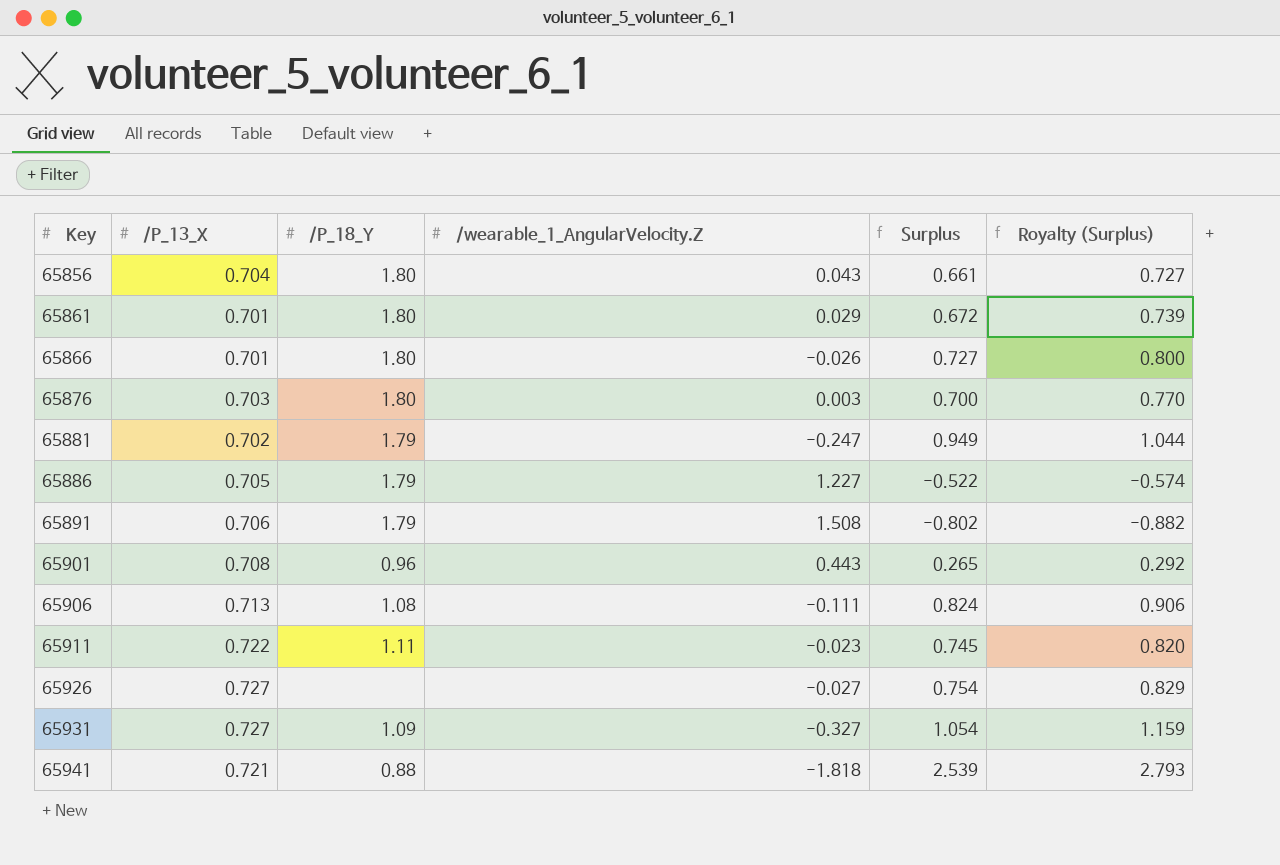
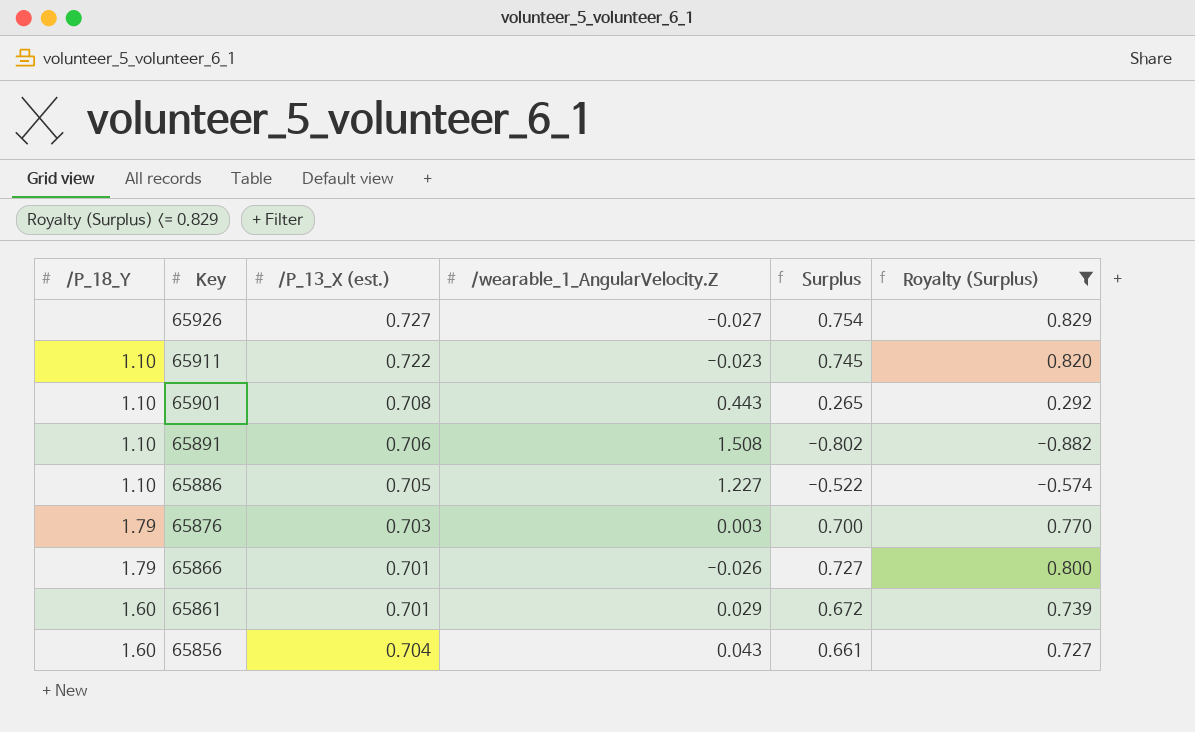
filter: none -> Royalty (Surplus) <= 0.829
row order: Key ascending -> Key descending
column /P_18_Y | position: 3 -> 1
column name: /P_13_X -> /P_13_X (est.)
65911 | /P_18_Y: 1.11 -> 1.10
65901 | /P_18_Y: 0.96 -> 1.10
65891 | /P_18_Y: 1.79 -> 1.10
65886 | /P_18_Y: 1.79 -> 1.10
65876 | /P_18_Y: 1.80 -> 1.79
65866 | /P_18_Y: 1.80 -> 1.79
65861 | /P_18_Y: 1.80 -> 1.60
65856 | /P_18_Y: 1.80 -> 1.60

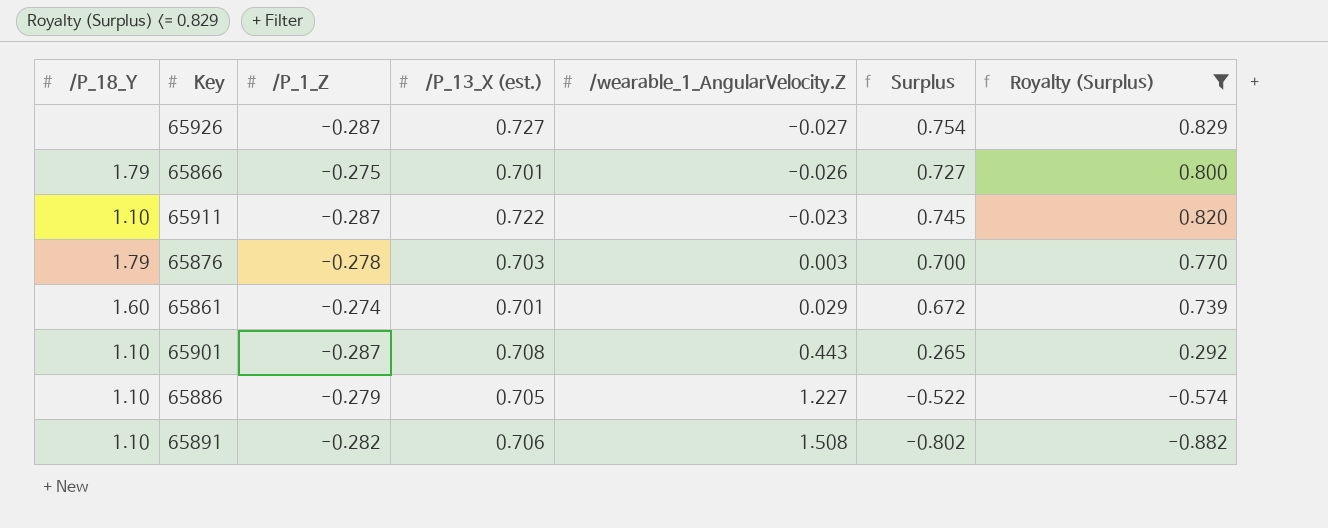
row order: Key descending -> /wearable_1_AngularVelocity.Z ascending
column /P_1_Z | position: none -> 3
row 65856: 1.60 | 0.704 | 0.043 | 0.661 | 0.727 -> none

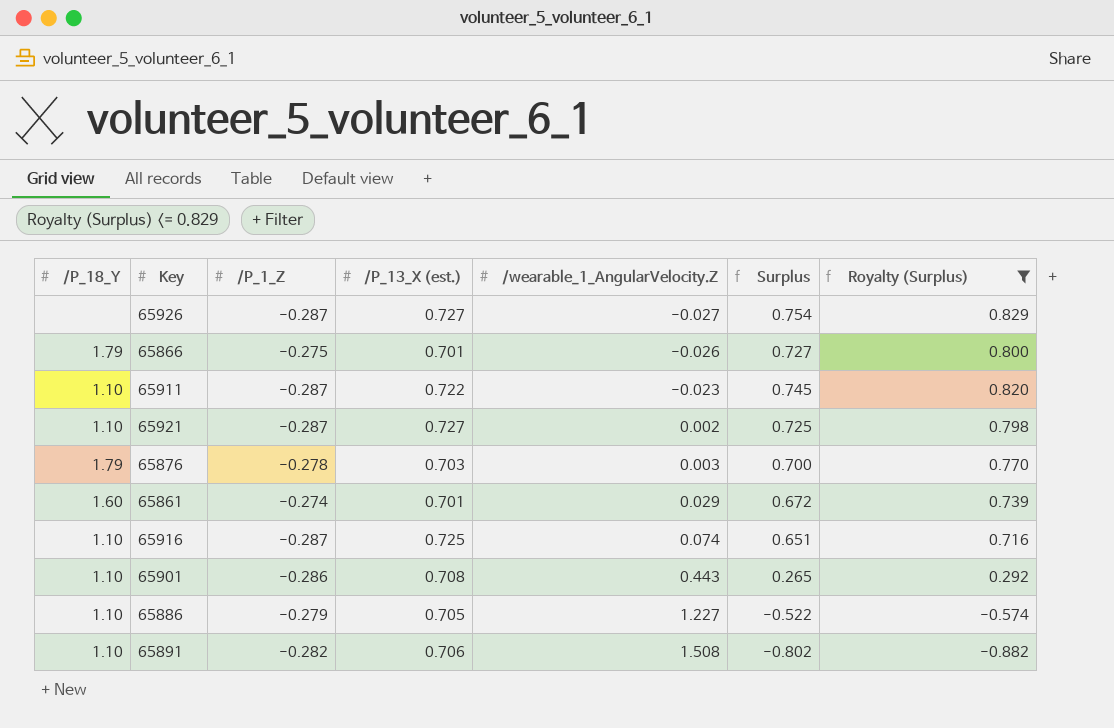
row 65921: none -> 1.10 | -0.287 | 0.727 | 0.002 | 0.725 | 0.798
row 65916: none -> 1.10 | -0.287 | 0.725 | 0.074 | 0.651 | 0.716
65901 | /P_1_Z: -0.287 -> -0.286

